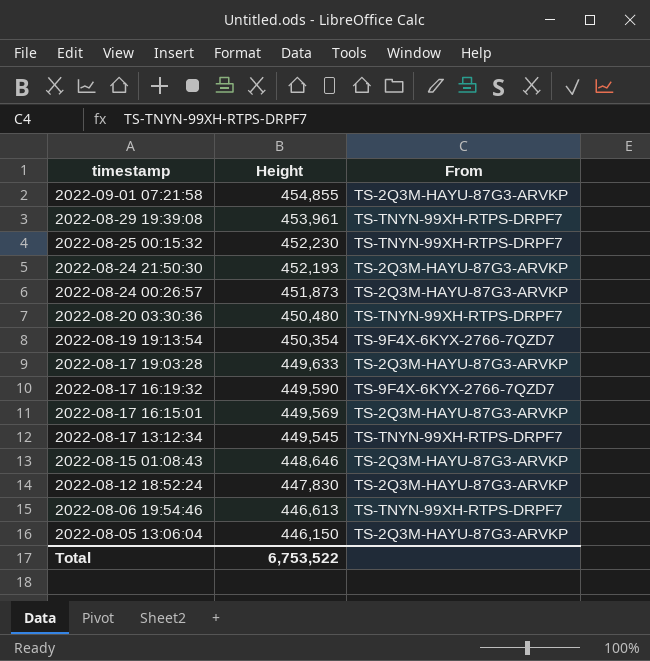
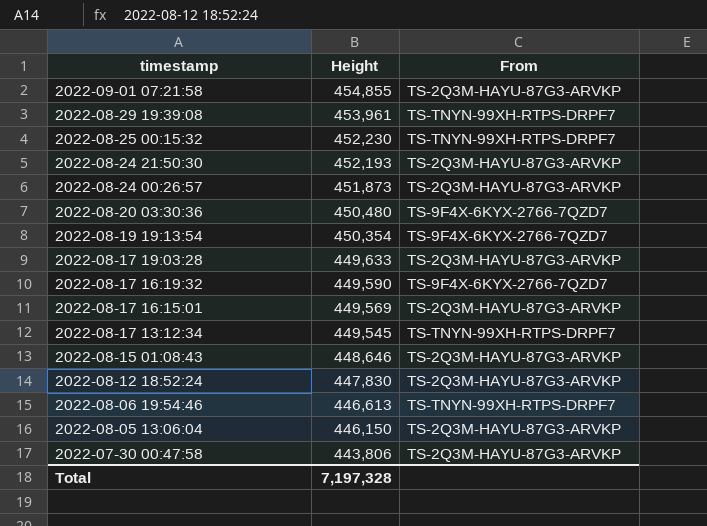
2022-08-20 03:30:36 | From: TS-TNYN-99XH-RTPS-DRPF7 -> TS-9F4X-6KYX-2766-7QZD7
row 2022-07-30 00:47:58: none -> 443,806 | TS-2Q3M-HAYU-87G3-ARVKP
Total | Height: 6,753,522 -> 7,197,328

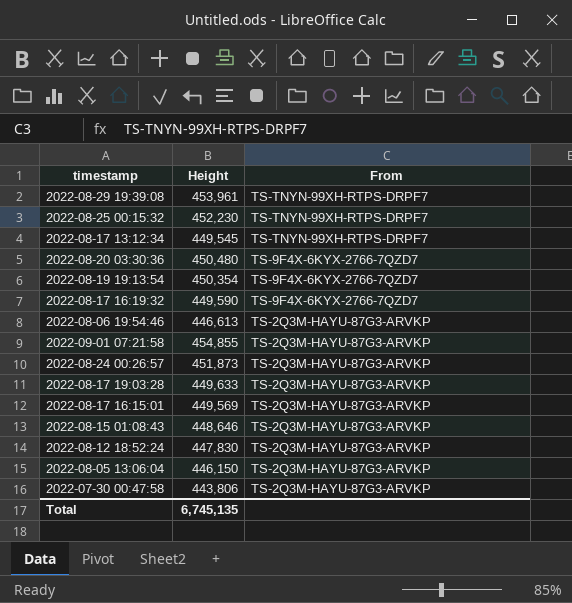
row order: timestamp descending -> From descending
row 2022-08-24 21:50:30: 452,193 | TS-2Q3M-HAYU-87G3-ARVKP -> none
2022-08-06 19:54:46 | From: TS-TNYN-99XH-RTPS-DRPF7 -> TS-2Q3M-HAYU-87G3-ARVKP
Total | Height: 7,197,328 -> 6,745,135

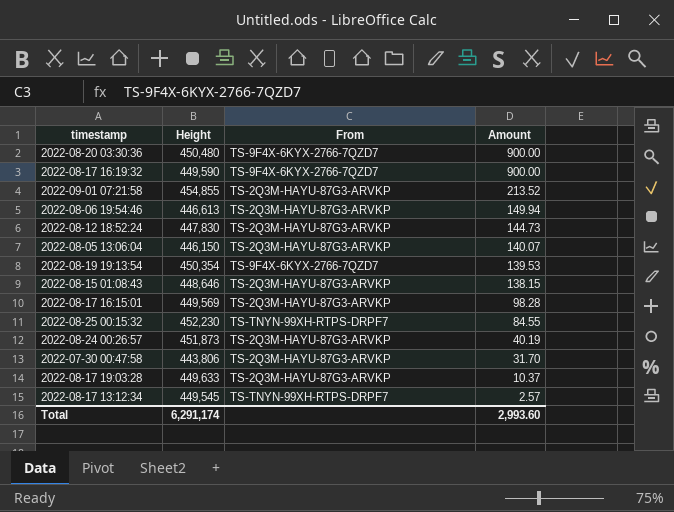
row order: From descending -> Amount descending
column Amount | position: none -> 4
row 2022-08-29 19:39:08: 453,961 | TS-TNYN-99XH-RTPS-DRPF7 -> none
Total | Height: 6,745,135 -> 6,291,174

